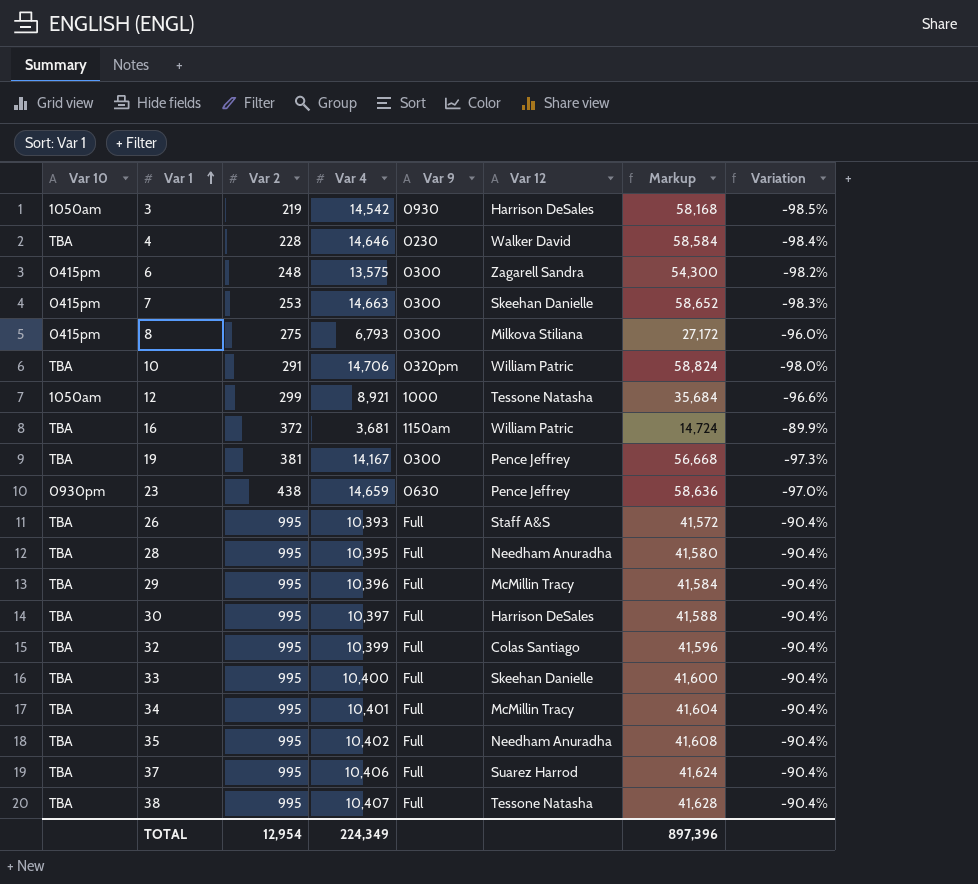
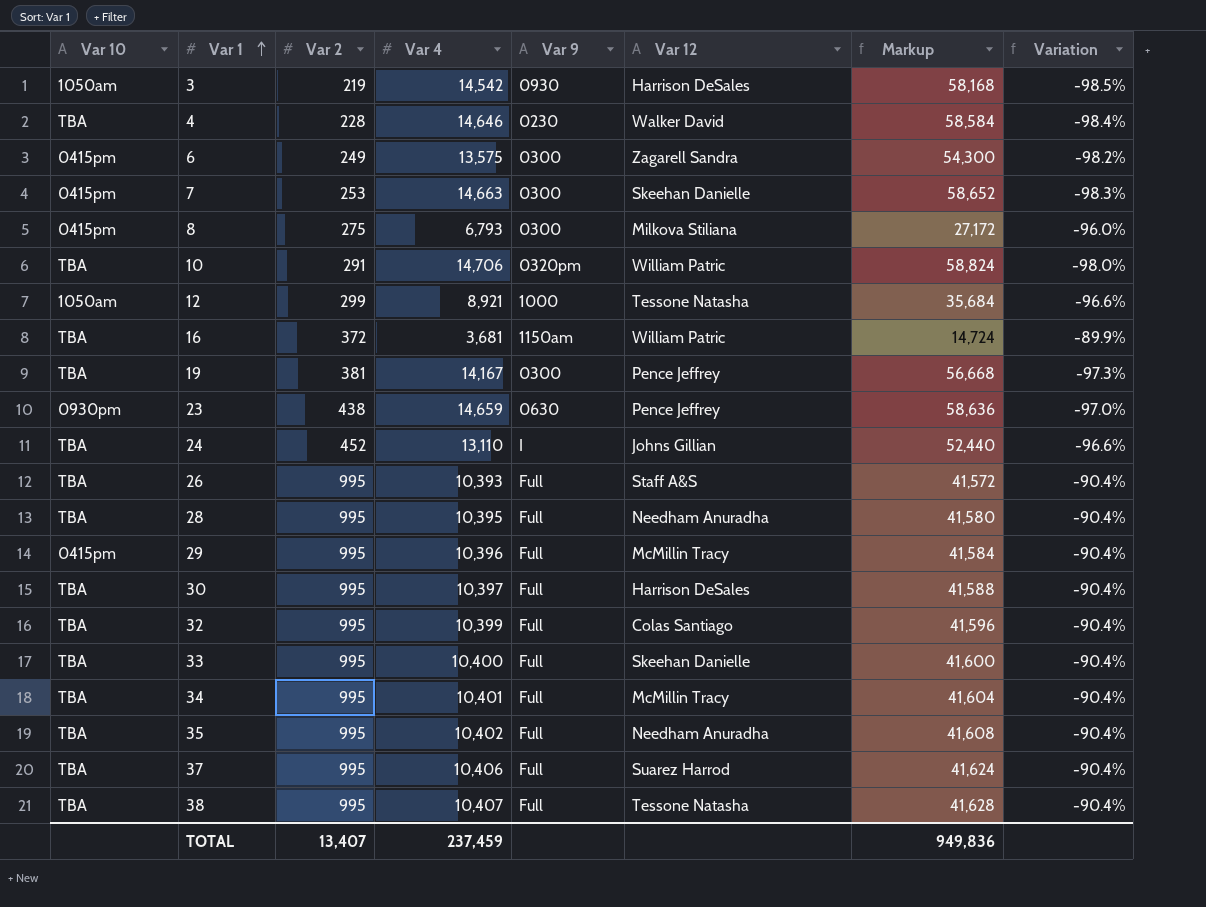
6 | Var 2: 248 -> 249
row 24: none -> TBA | 452 | 13,110 | I | Johns Gillian | 52,440 | -96.6%
29 | Var 10: TBA -> 0415pm
TOTAL | Var 2: 12,954 -> 13,407
TOTAL | Var 4: 224,349 -> 237,459
TOTAL | Markup: 897,396 -> 949,836

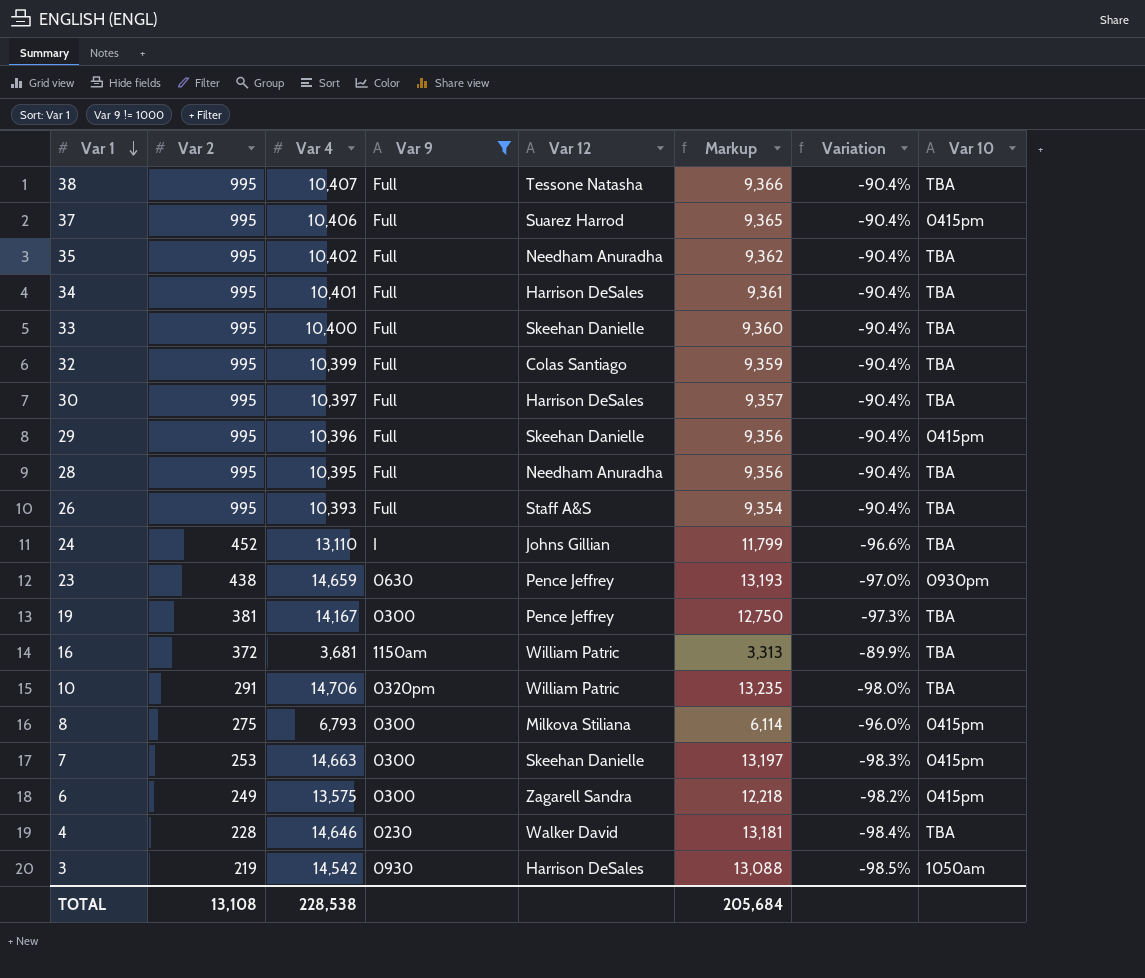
filter: none -> Var 9 != 1000
row order: Var 1 ascending -> Var 1 descending
column Markup | formula: [Var 4] * 4 -> [Var 4] * 0.9
column Var 10 | position: 1 -> 8
37 | Var 10: TBA -> 0415pm
34 | Var 12: McMillin Tracy -> Harrison DeSales
29 | Var 12: McMillin Tracy -> Skeehan Danielle
TOTAL | Var 2: 13,407 -> 13,108
TOTAL | Var 4: 237,459 -> 228,538
TOTAL | Markup: 949,836 -> 205,684

